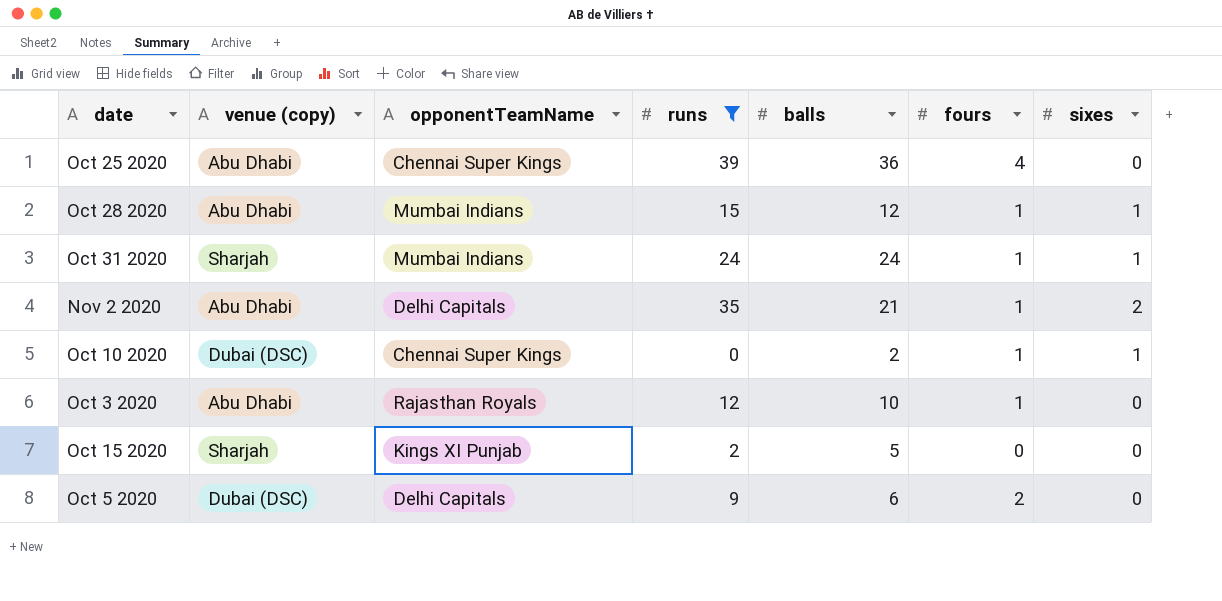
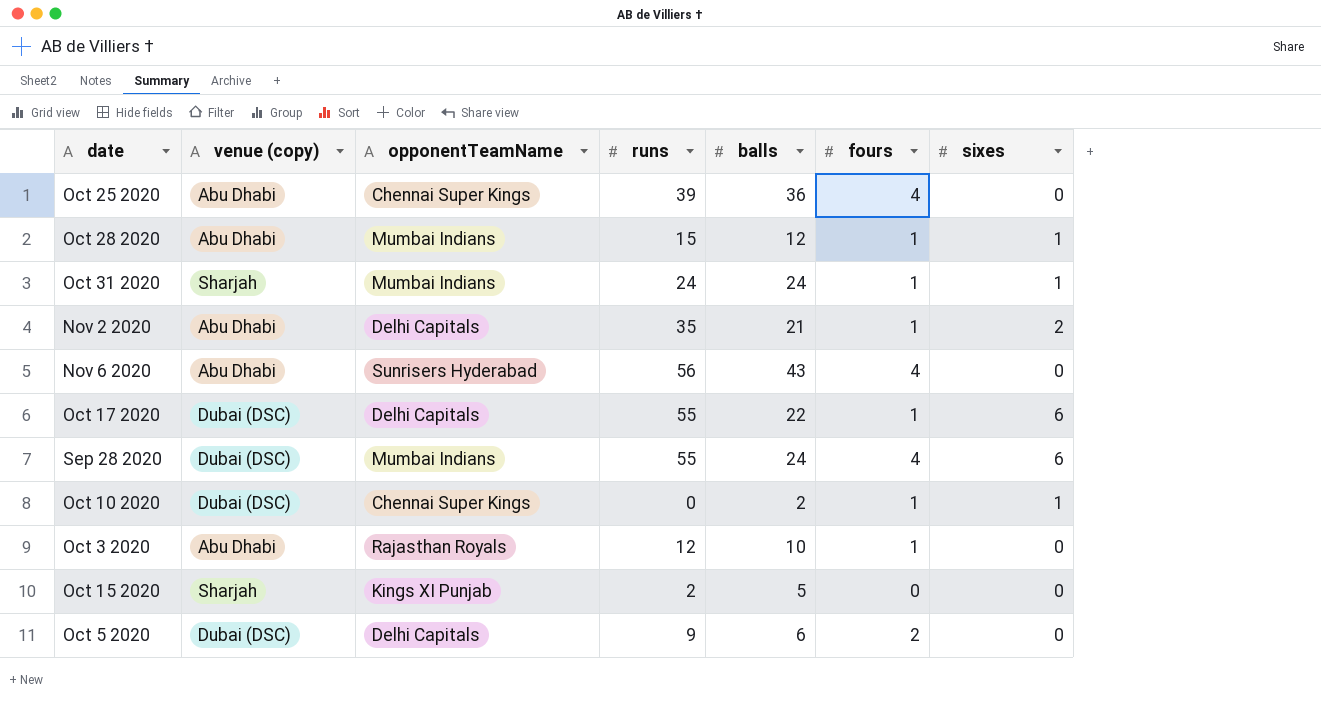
filter: runs <= 39 -> none

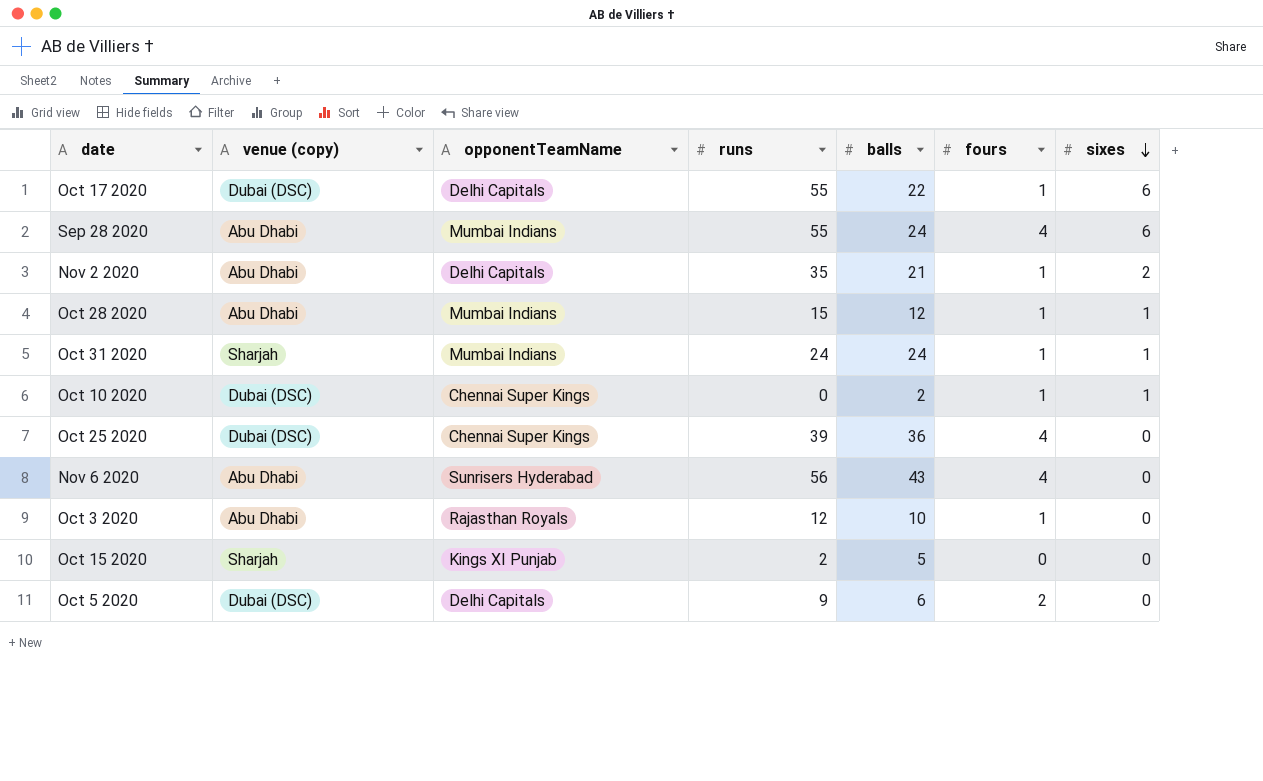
row order: none -> sixes descending
Sep 28 2020 | venue (copy): Dubai (DSC) -> Abu Dhabi
Oct 25 2020 | venue (copy): Abu Dhabi -> Dubai (DSC)

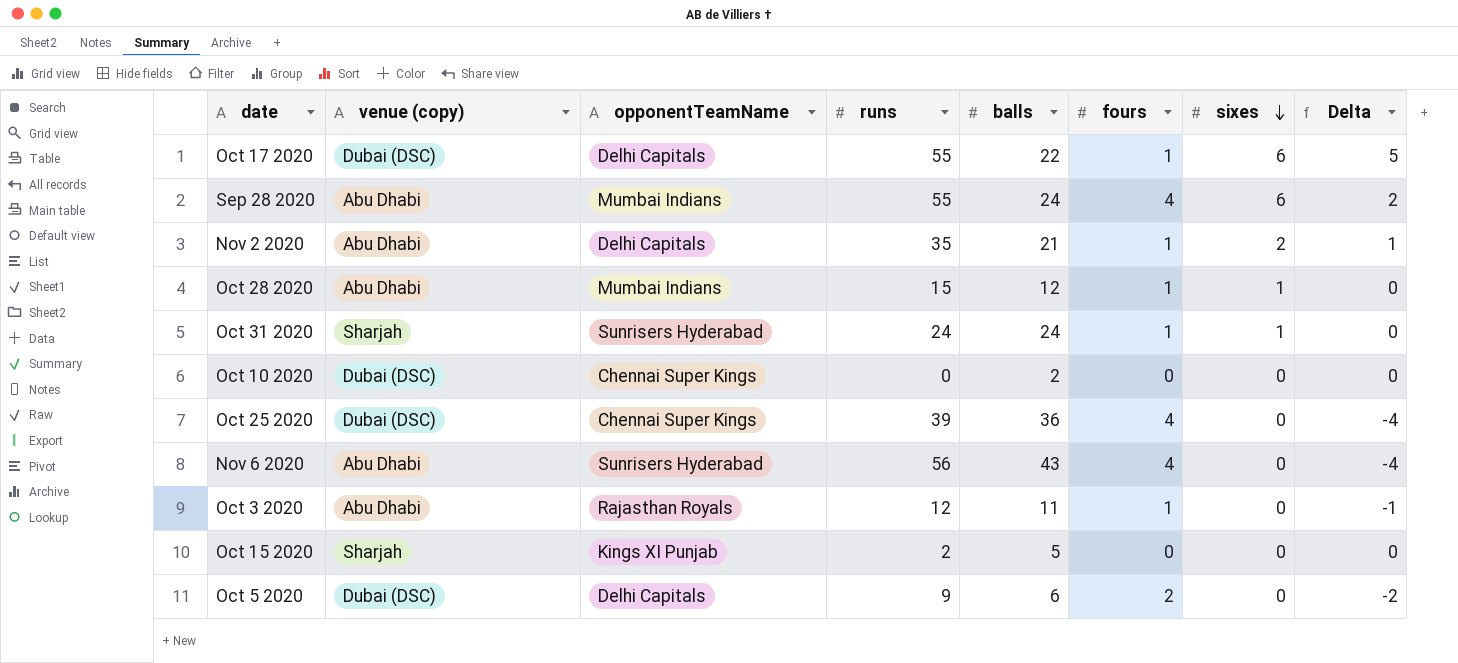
column Delta | formula: none -> [sixes] - [fours]
Oct 31 2020 | opponentTeamName: Mumbai Indians -> Sunrisers Hyderabad
Oct 10 2020 | fours: 1 -> 0
Oct 10 2020 | sixes: 1 -> 0
Oct 3 2020 | balls: 10 -> 11

